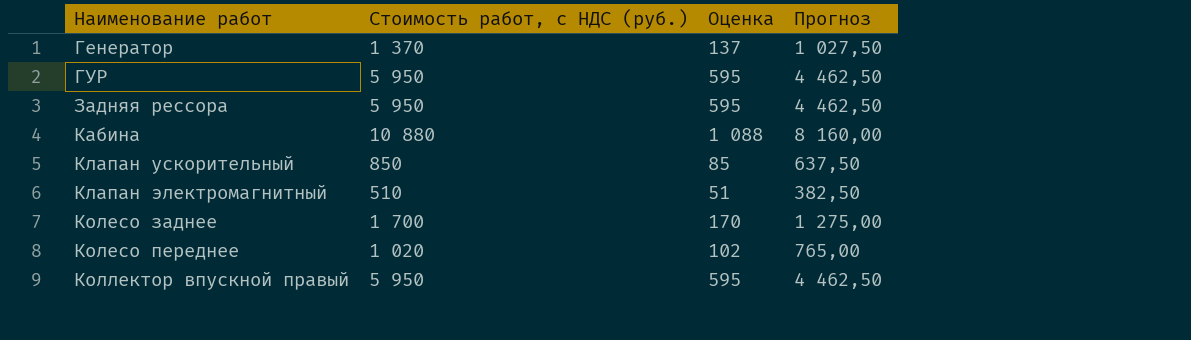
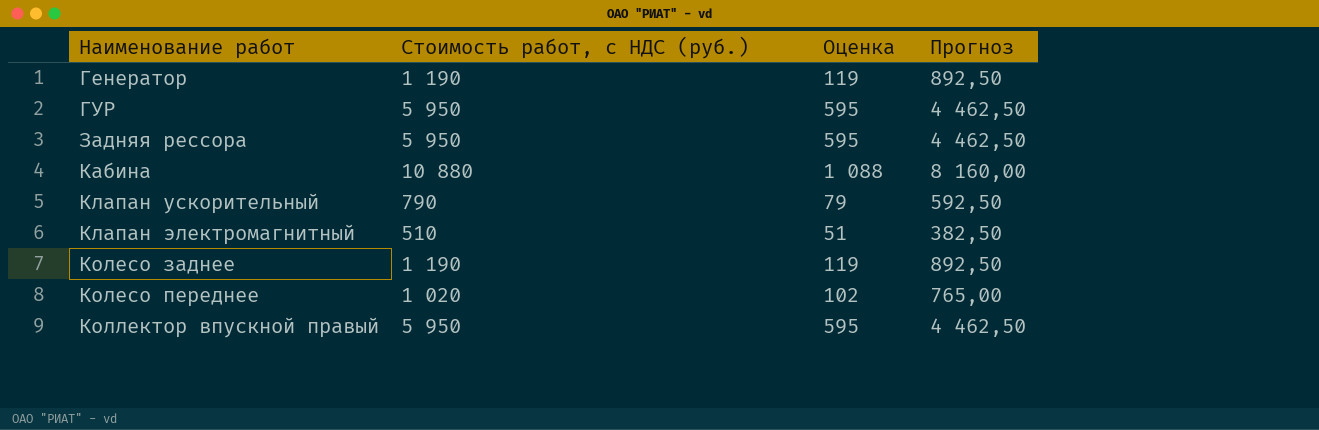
Генератор | Стоимость работ, с НДС (руб.): 1 370 -> 1 190
Генератор | Оценка: 137 -> 119
Генератор | Прогноз: 1 027,50 -> 892,50
Клапан ускорительный | Стоимость работ, с НДС (руб.): 850 -> 790
Клапан ускорительный | Оценка: 85 -> 79
Клапан ускорительный | Прогноз: 637,50 -> 592,50
Колесо заднее | Стоимость работ, с НДС (руб.): 1 700 -> 1 190
Колесо заднее | Оценка: 170 -> 119
Колесо заднее | Прогноз: 1 275,00 -> 892,50

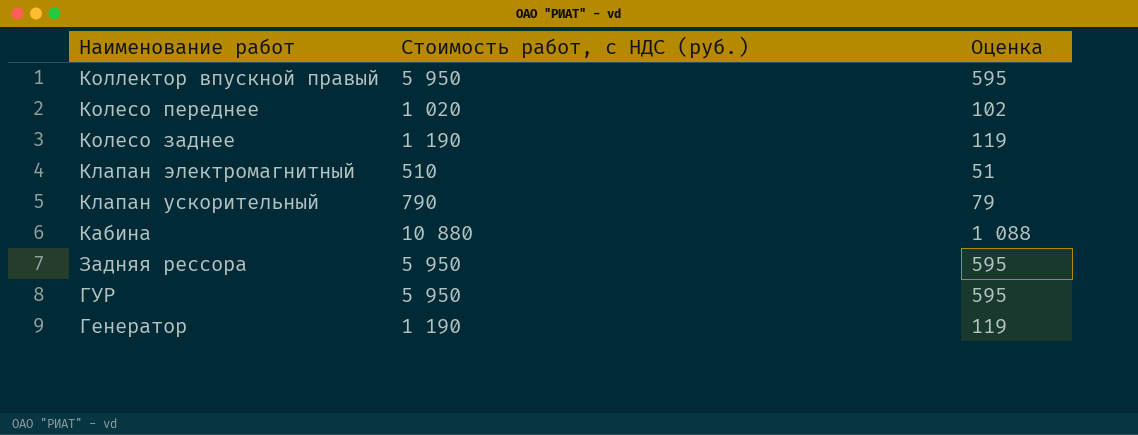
row order: Наименование работ ascending -> Наименование работ descending
column Прогноз | formula: [Стоимость работ, с НДС (руб.)] * 0,75 -> none

